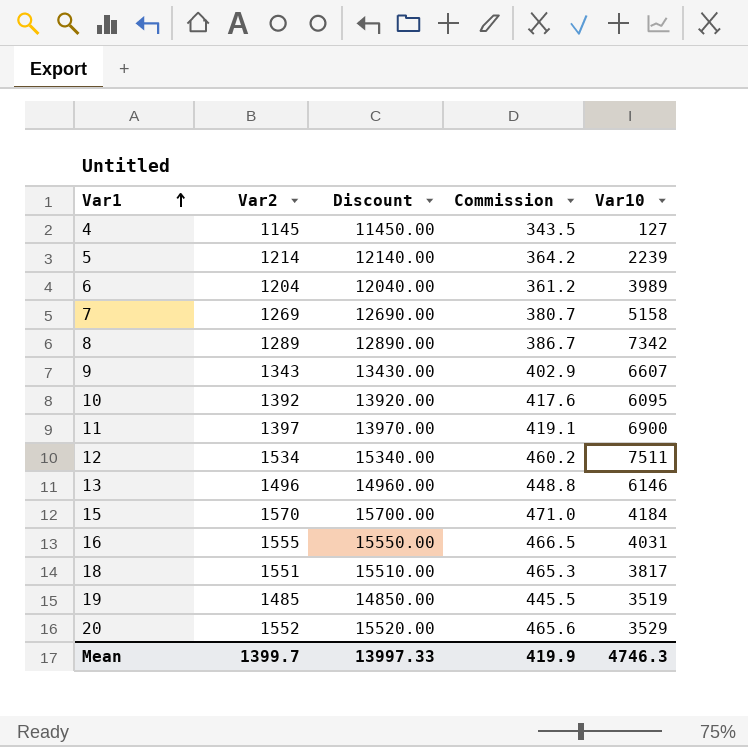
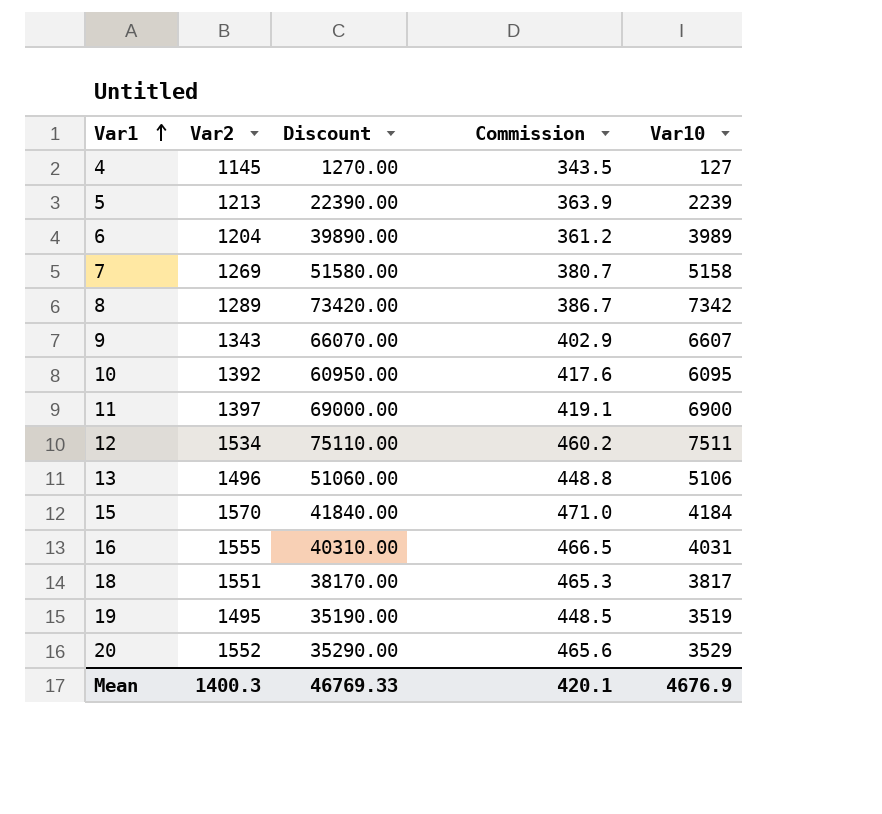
column Discount | formula: [Var2] * 10 -> [Var10] * 10
5 | Var2: 1214 -> 1213
5 | Commission: 364.2 -> 363.9
13 | Var10: 6146 -> 5106
19 | Var2: 1485 -> 1495
19 | Commission: 445.5 -> 448.5
Mean | Var2: 1399.7 -> 1400.3
Mean | Discount: 13997.33 -> 46769.33
Mean | Commission: 419.9 -> 420.1
Mean | Var10: 4746.3 -> 4676.9

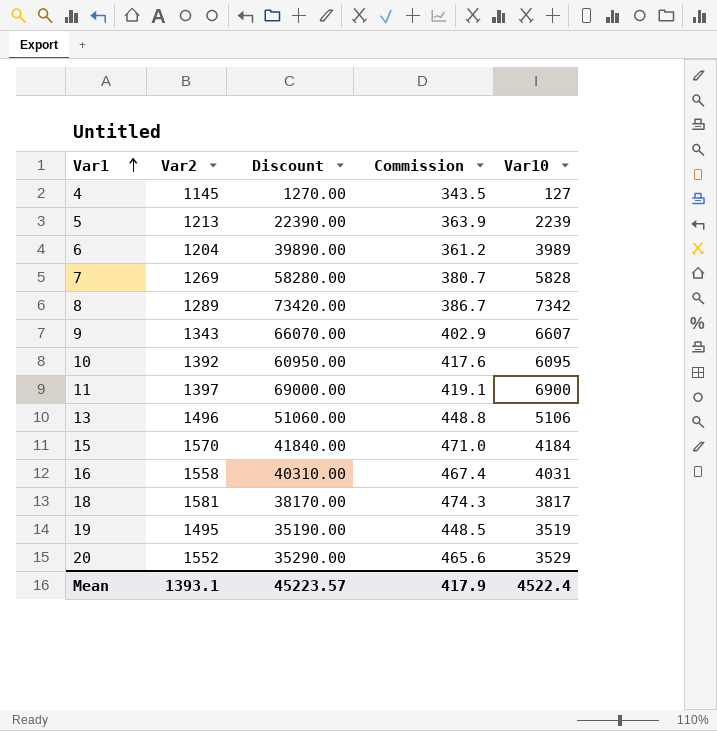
row 12: 1534 | 75110.00 | 460.2 | 7511 -> none
7 | Discount: 51580.00 -> 58280.00
7 | Var10: 5158 -> 5828
16 | Var2: 1555 -> 1558
16 | Commission: 466.5 -> 467.4
18 | Var2: 1551 -> 1581
18 | Commission: 465.3 -> 474.3
Mean | Var2: 1400.3 -> 1393.1
Mean | Discount: 46769.33 -> 45223.57
Mean | Commission: 420.1 -> 417.9
Mean | Var10: 4676.9 -> 4522.4

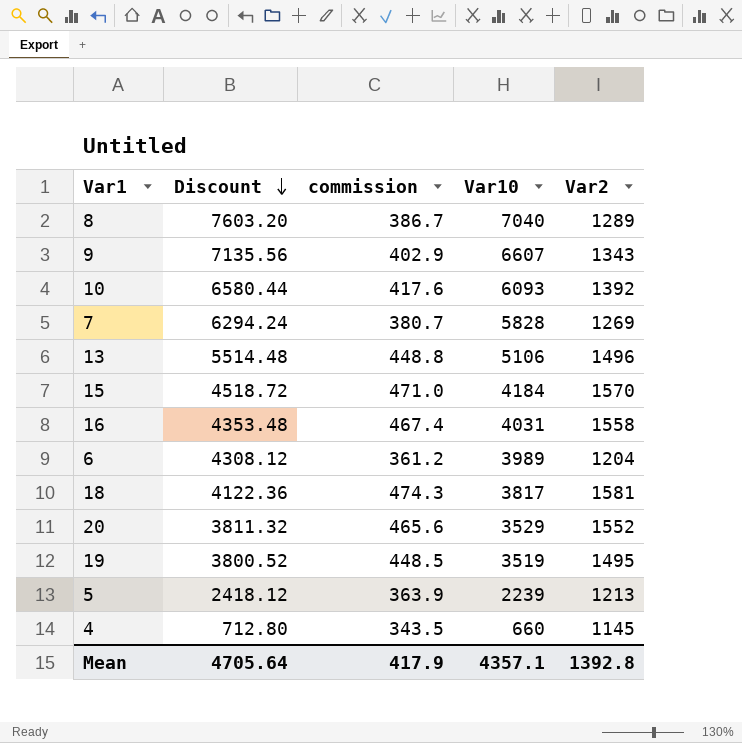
row order: Var1 ascending -> Discount descending
column Discount | formula: [Var10] * 10 -> [Var10] * 1.08
column name: Commission -> commission
column Var2 | position: 2 -> 5
row 11: 1397 | 69000.00 | 419.1 | 6900 -> none
8 | Var10: 7342 -> 7040
10 | Var10: 6095 -> 6093
4 | Var10: 127 -> 660
Mean | Discount: 45223.57 -> 4705.64
Mean | Var10: 4522.4 -> 4357.1
Mean | Var2: 1393.1 -> 1392.8

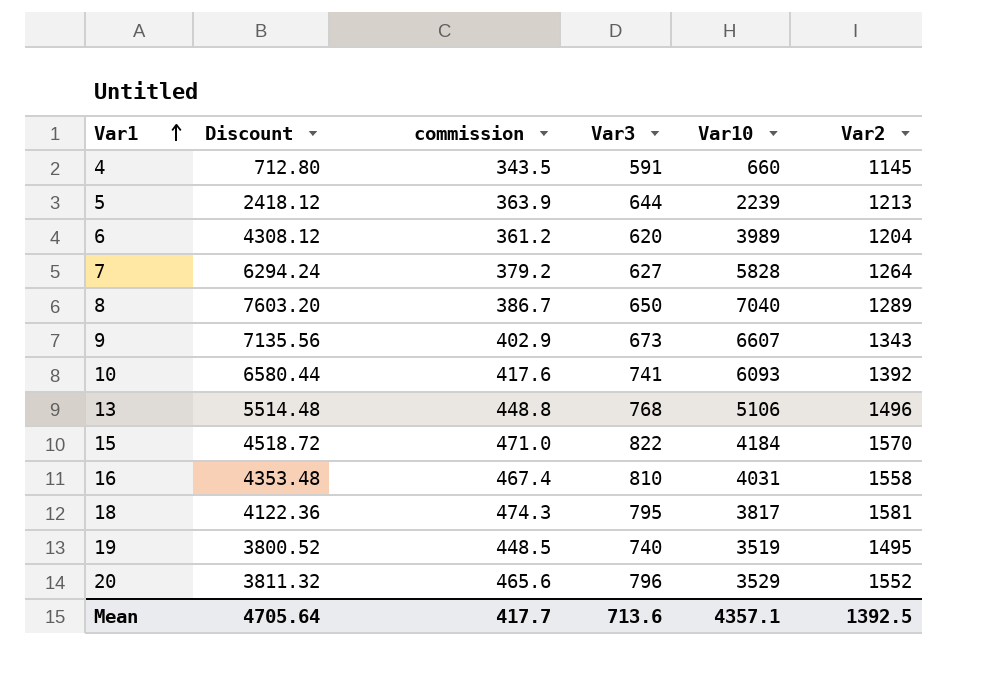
row order: Discount descending -> Var1 ascending
column Var3 | position: none -> 4
7 | commission: 380.7 -> 379.2
7 | Var2: 1269 -> 1264
Mean | commission: 417.9 -> 417.7
Mean | Var2: 1392.8 -> 1392.5

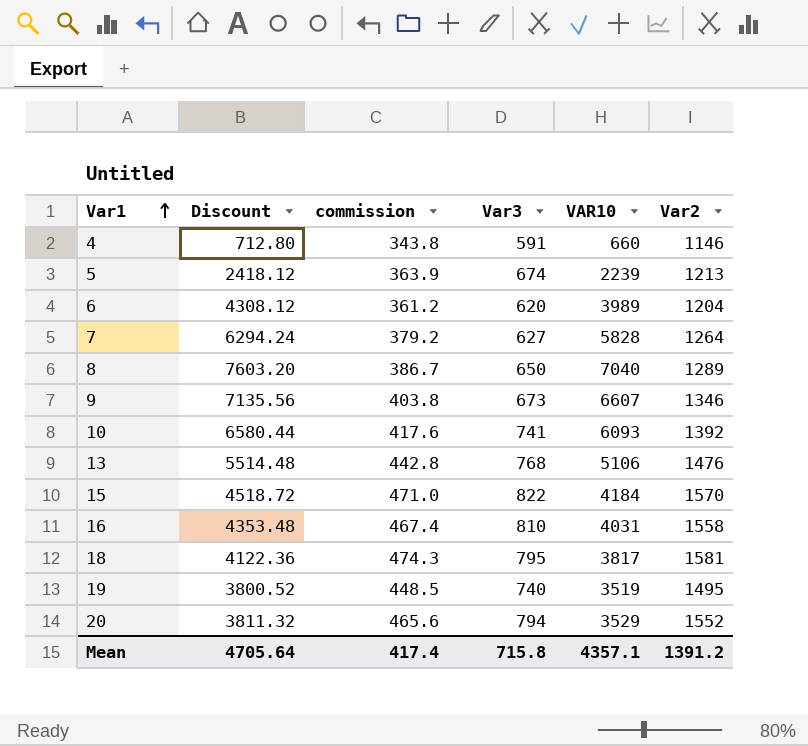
column name: Var10 -> VAR10
4 | commission: 343.5 -> 343.8
4 | Var2: 1145 -> 1146
5 | Var3: 644 -> 674
9 | commission: 402.9 -> 403.8
9 | Var2: 1343 -> 1346
13 | commission: 448.8 -> 442.8
13 | Var2: 1496 -> 1476
20 | Var3: 796 -> 794
Mean | commission: 417.7 -> 417.4
Mean | Var3: 713.6 -> 715.8
Mean | Var2: 1392.5 -> 1391.2

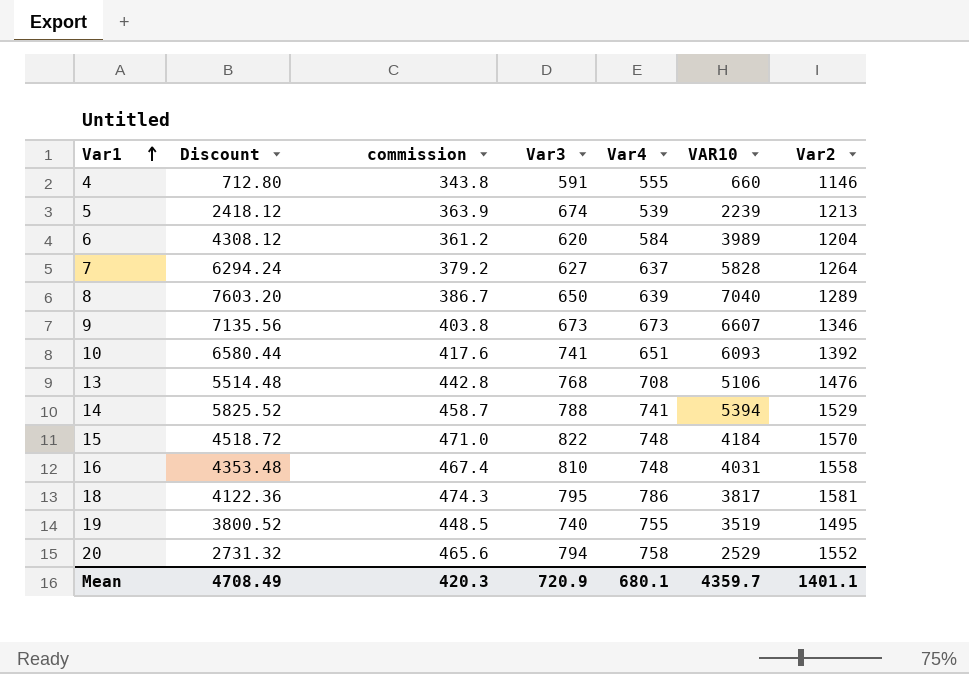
column Var4 | formula: none -> [Var2] - [Var3]
row 14: none -> 5825.52 | 458.7 | 788 | 741 | 5394 | 1529
20 | Discount: 3811.32 -> 2731.32
20 | VAR10: 3529 -> 2529
Mean | Discount: 4705.64 -> 4708.49
Mean | commission: 417.4 -> 420.3
Mean | Var3: 715.8 -> 720.9
Mean | VAR10: 4357.1 -> 4359.7
Mean | Var2: 1391.2 -> 1401.1

